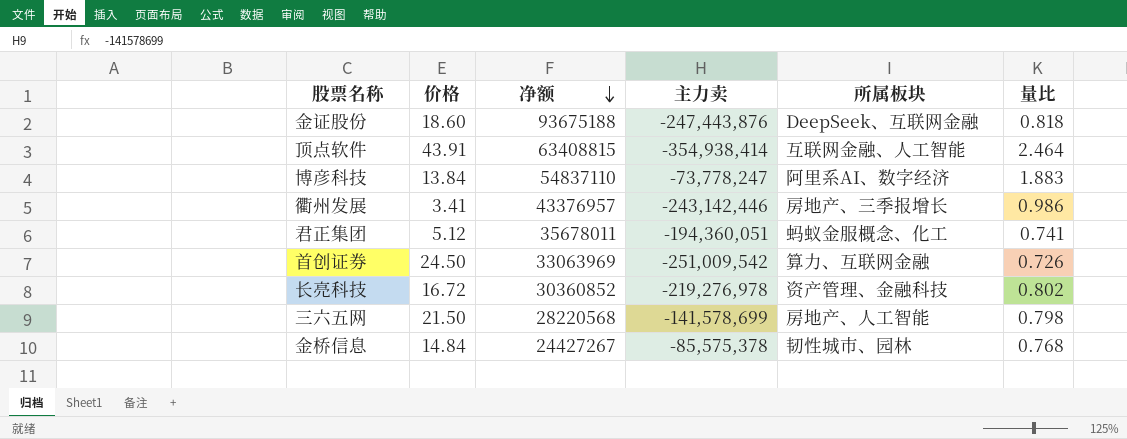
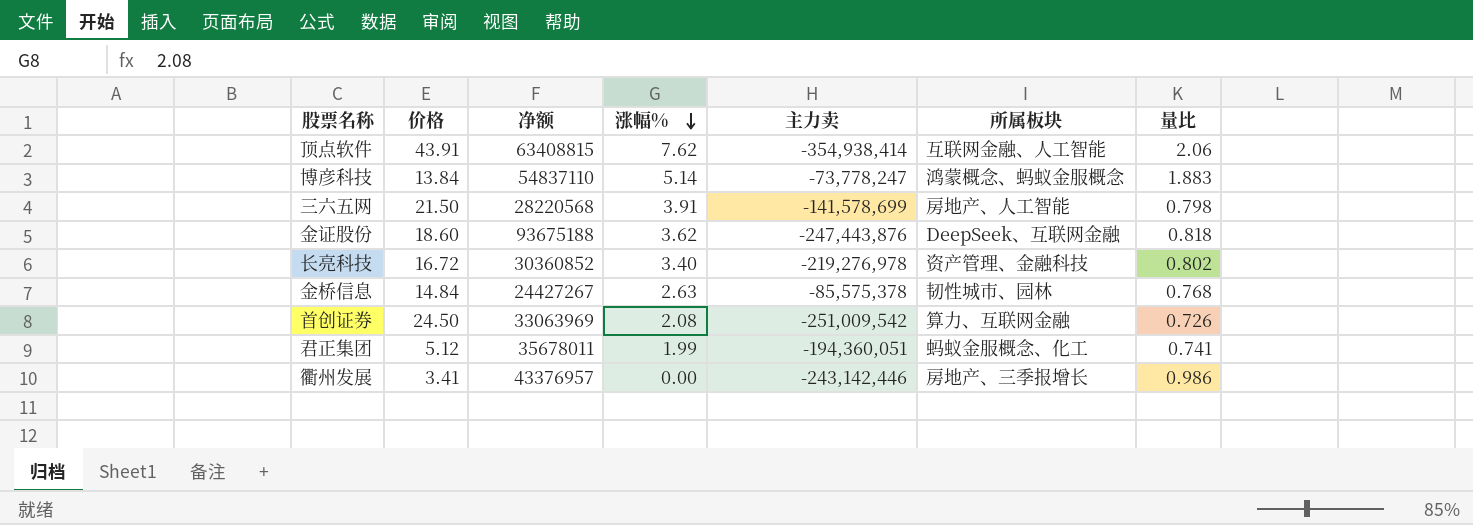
row order: 净额 descending -> 涨幅% descending
column 涨幅% | position: none -> 4
顶点软件 | 量比: 2.464 -> 2.06
博彦科技 | 所属板块: 阿里系AI、数字经济 -> 鸿蒙概念、蚂蚁金服概念

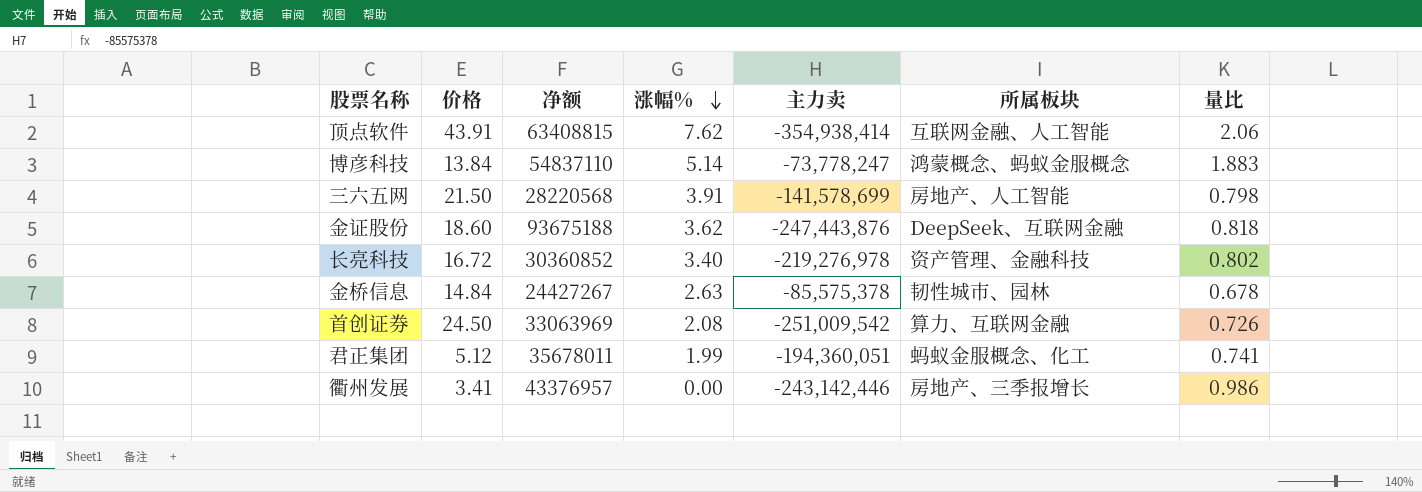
金桥信息 | 量比: 0.768 -> 0.678

